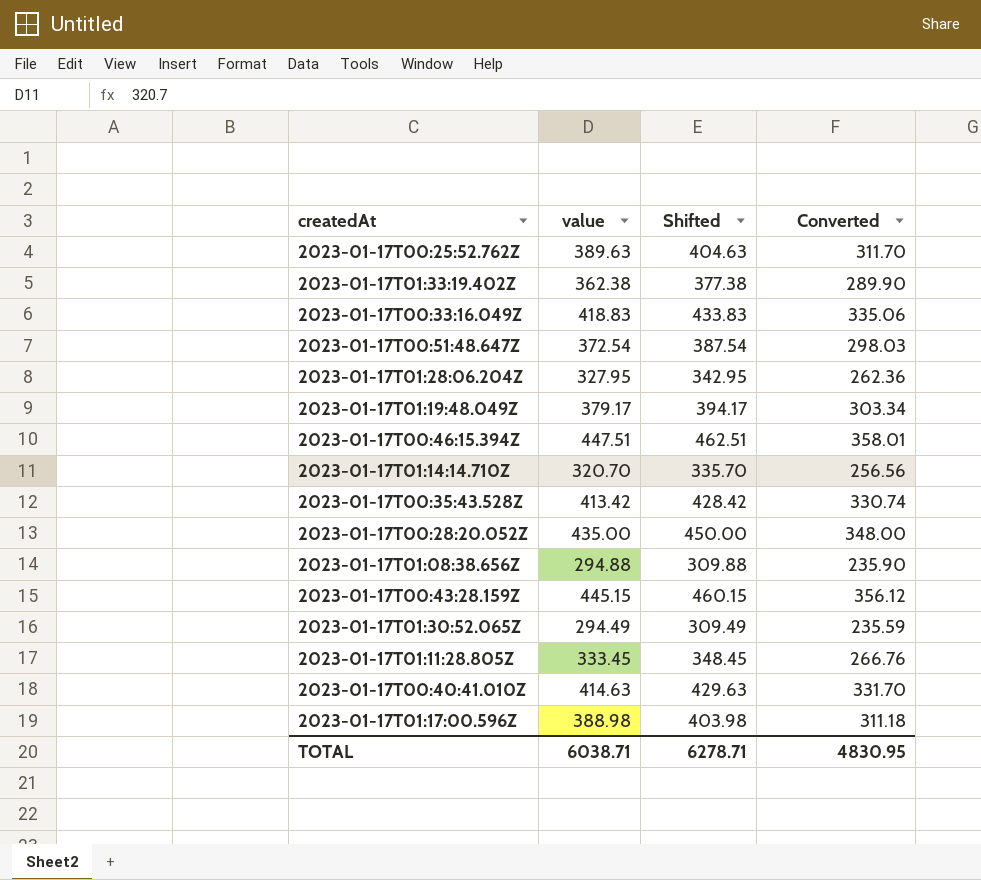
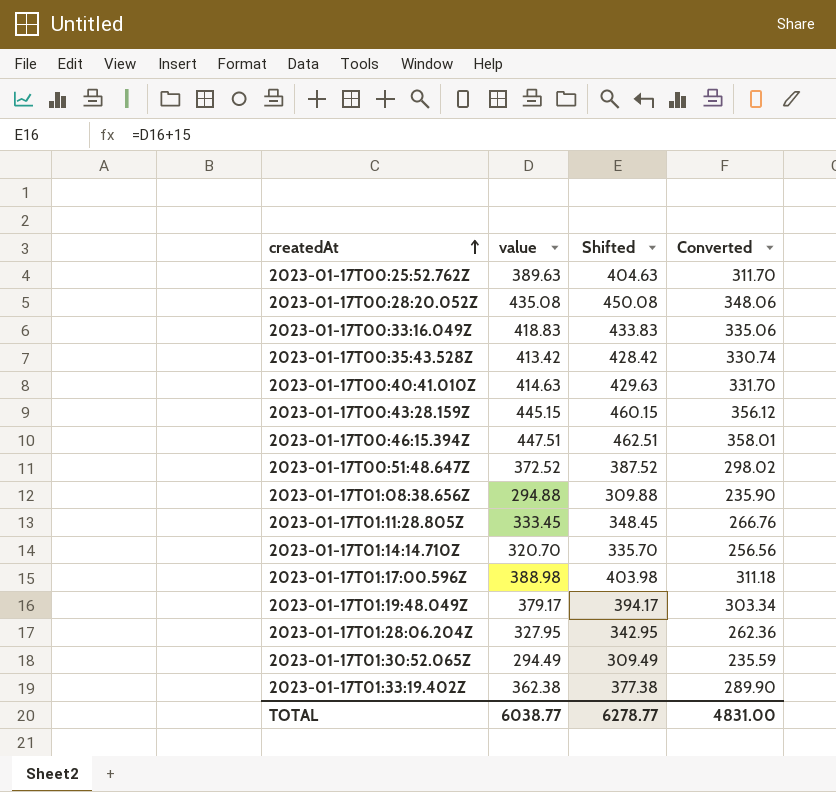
row order: none -> createdAt ascending
2023-01-17T00:28:20.052Z | value: 435.00 -> 435.08
2023-01-17T00:28:20.052Z | Shifted: 450.00 -> 450.08
2023-01-17T00:28:20.052Z | Converted: 348.00 -> 348.06
2023-01-17T00:51:48.647Z | value: 372.54 -> 372.52
2023-01-17T00:51:48.647Z | Shifted: 387.54 -> 387.52
2023-01-17T00:51:48.647Z | Converted: 298.03 -> 298.02
TOTAL | value: 6038.71 -> 6038.77
TOTAL | Shifted: 6278.71 -> 6278.77
TOTAL | Converted: 4830.95 -> 4831.00

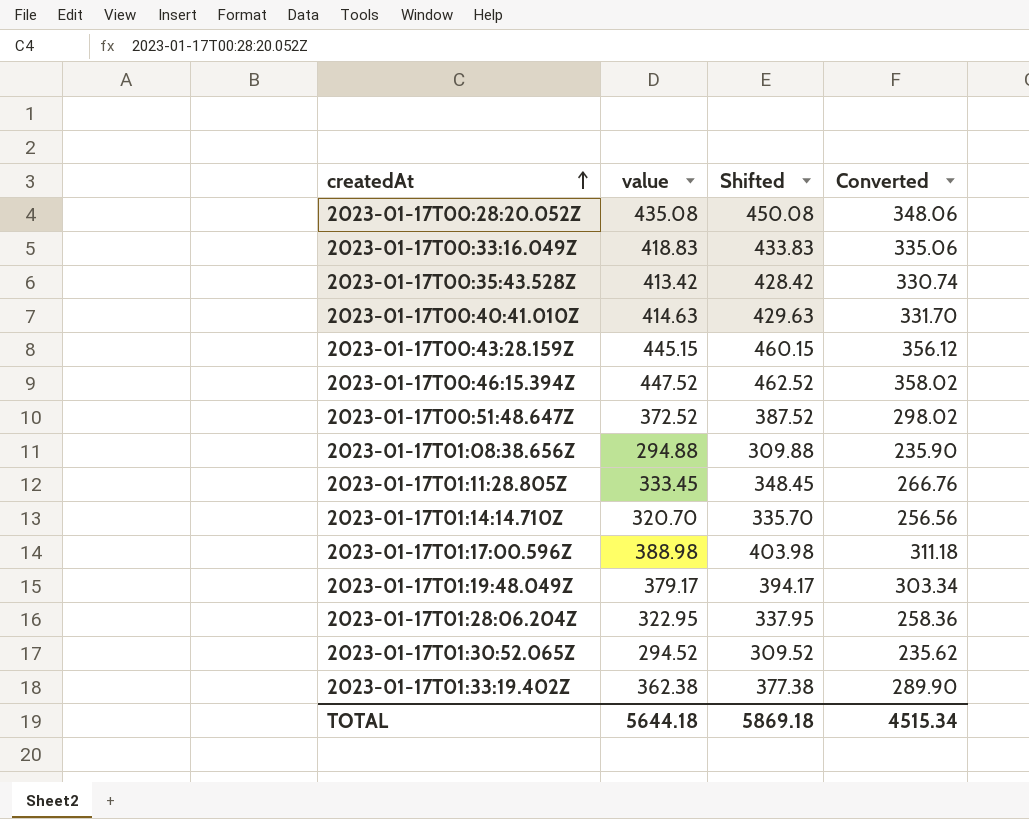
row 2023-01-17T00:25:52.762Z: 389.63 | 404.63 | 311.70 -> none
2023-01-17T00:46:15.394Z | value: 447.51 -> 447.52
2023-01-17T00:46:15.394Z | Shifted: 462.51 -> 462.52
2023-01-17T00:46:15.394Z | Converted: 358.01 -> 358.02
2023-01-17T01:28:06.204Z | value: 327.95 -> 322.95
2023-01-17T01:28:06.204Z | Shifted: 342.95 -> 337.95
2023-01-17T01:28:06.204Z | Converted: 262.36 -> 258.36
2023-01-17T01:30:52.065Z | value: 294.49 -> 294.52
2023-01-17T01:30:52.065Z | Shifted: 309.49 -> 309.52
2023-01-17T01:30:52.065Z | Converted: 235.59 -> 235.62
TOTAL | value: 6038.77 -> 5644.18
TOTAL | Shifted: 6278.77 -> 5869.18
TOTAL | Converted: 4831.00 -> 4515.34

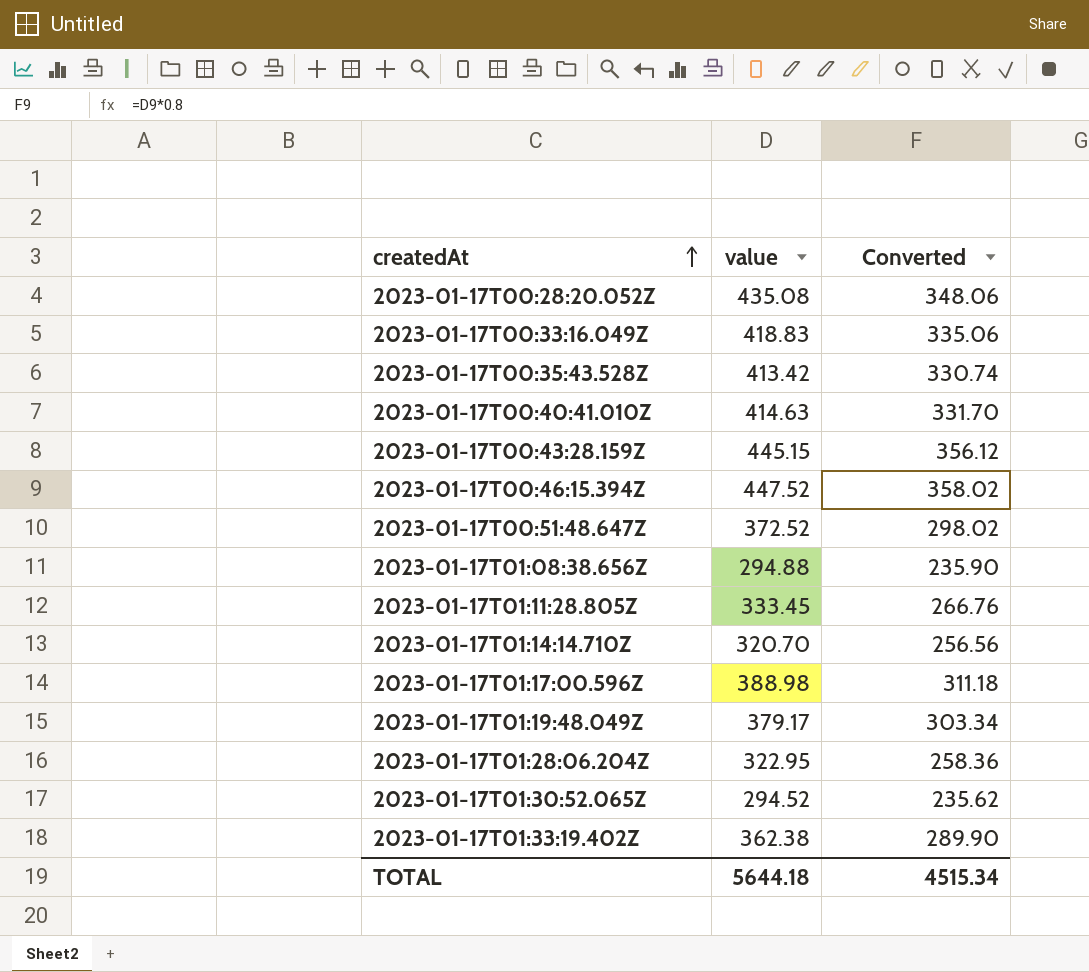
column Shifted | formula: [value] + 15 -> none

